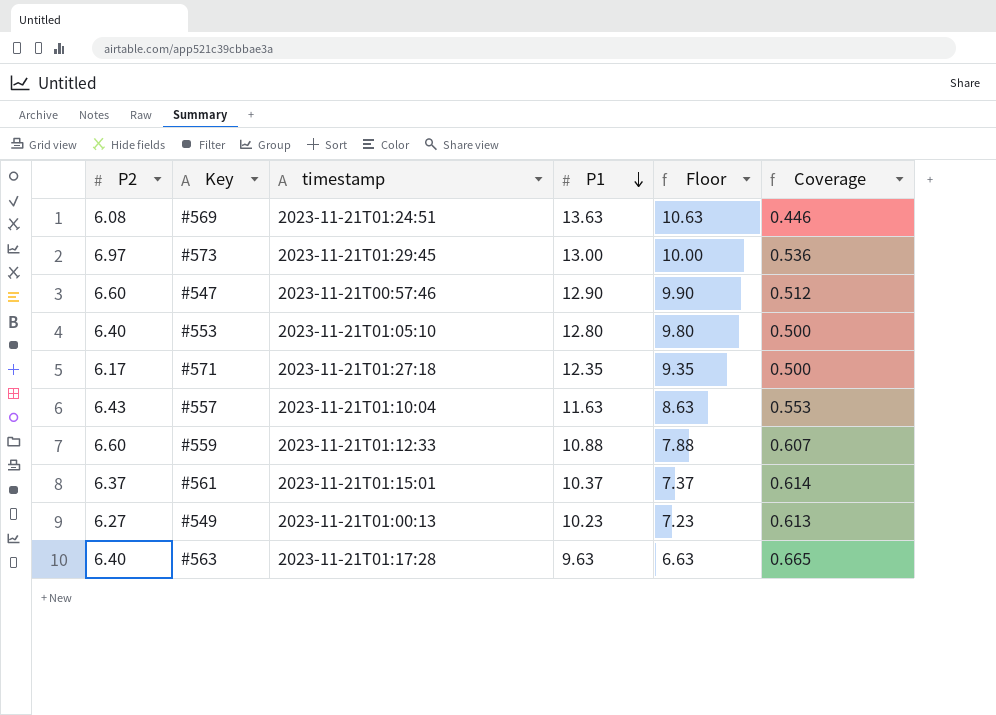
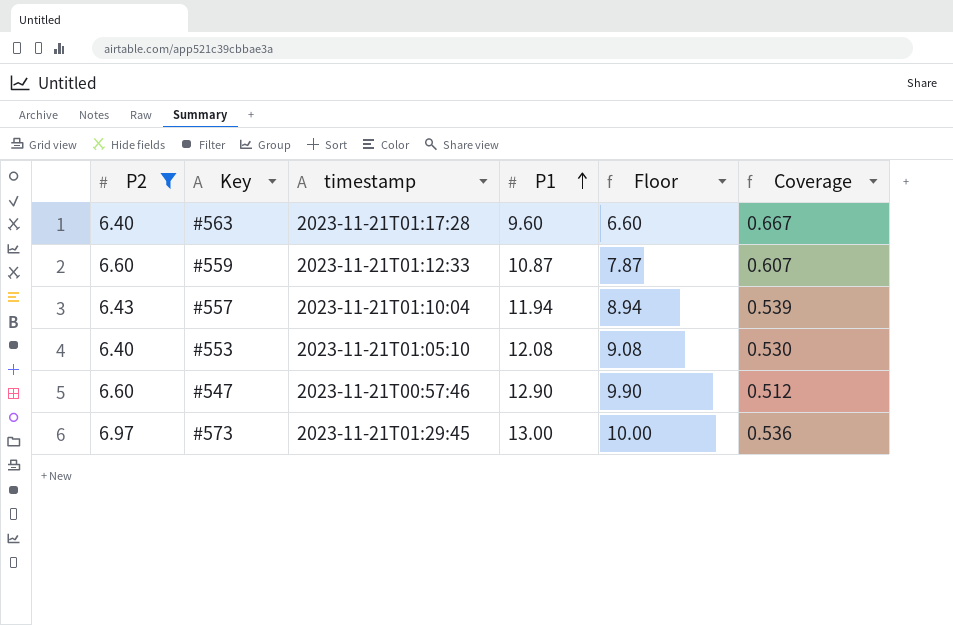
filter: none -> P2 >= 6.40
row order: P1 descending -> P1 ascending
#563 | P1: 9.63 -> 9.60
#563 | Floor: 6.63 -> 6.60
#563 | Coverage: 0.665 -> 0.667
#559 | P1: 10.88 -> 10.87
#559 | Floor: 7.88 -> 7.87
#557 | P1: 11.63 -> 11.94
#557 | Floor: 8.63 -> 8.94
#557 | Coverage: 0.553 -> 0.539
#553 | P1: 12.80 -> 12.08
#553 | Floor: 9.80 -> 9.08
#553 | Coverage: 0.500 -> 0.530

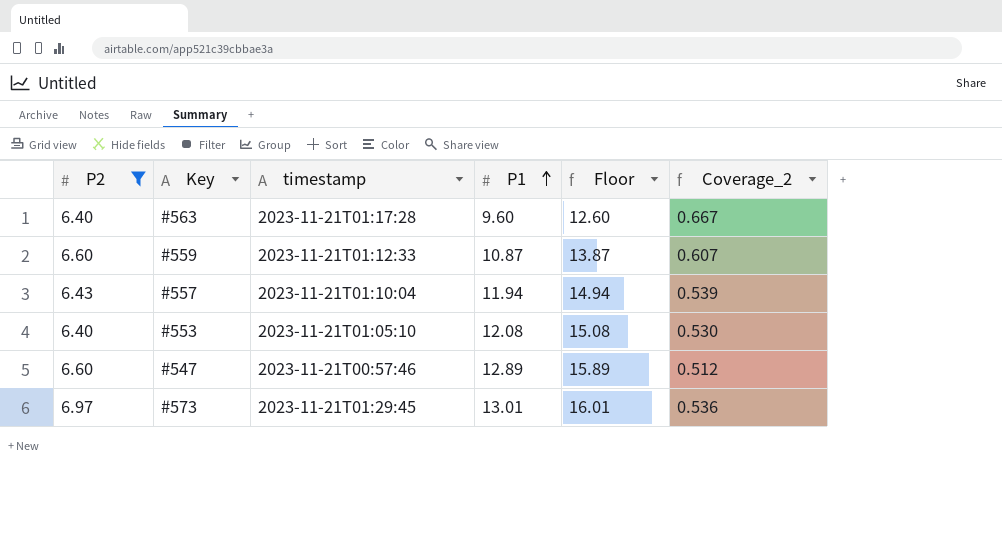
column Floor | formula: [P1] - 3 -> [P1] + 3
column name: Coverage -> Coverage_2
#547 | P1: 12.90 -> 12.89
#573 | P1: 13.00 -> 13.01

